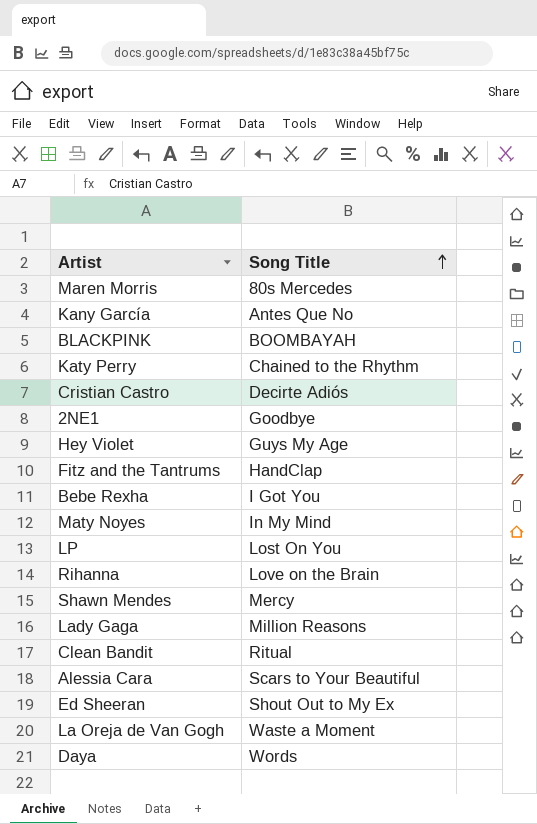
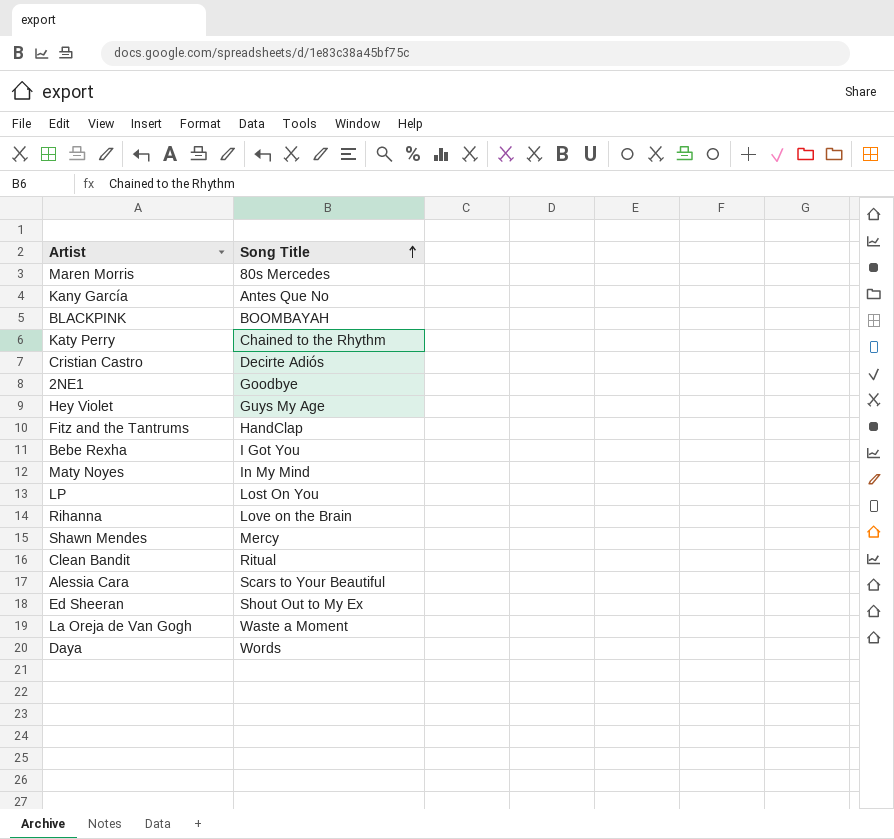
row Lady Gaga: Million Reasons -> none

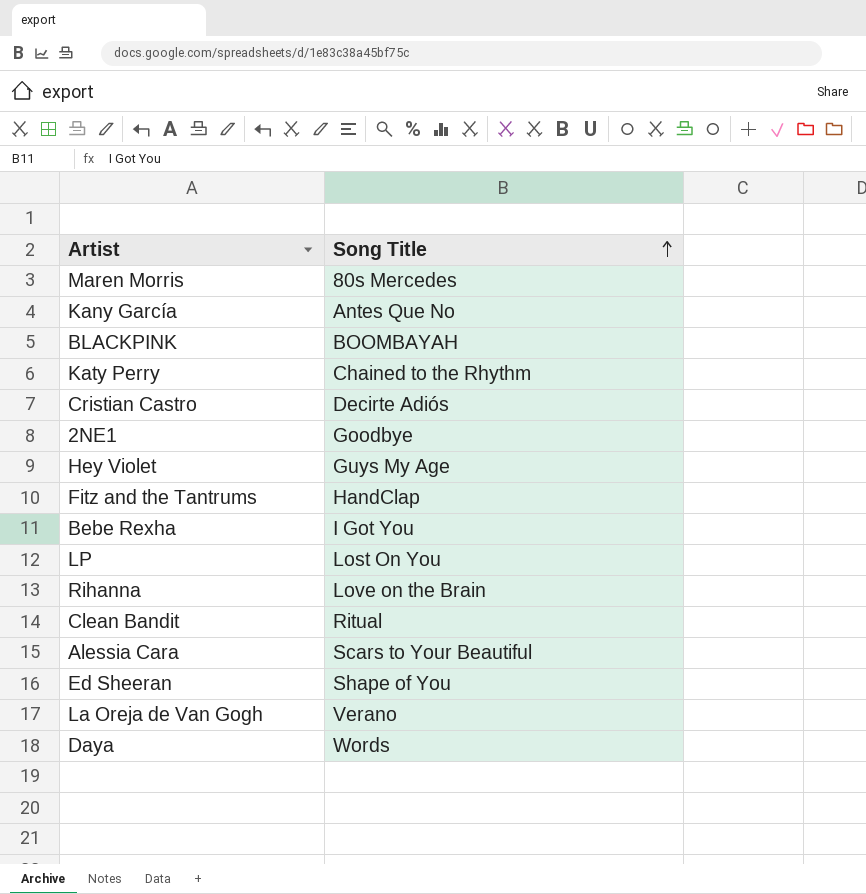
row Maty Noyes: In My Mind -> none
row Shawn Mendes: Mercy -> none
Ed Sheeran | Song Title: Shout Out to My Ex -> Shape of You
La Oreja de Van Gogh | Song Title: Waste a Moment -> Verano

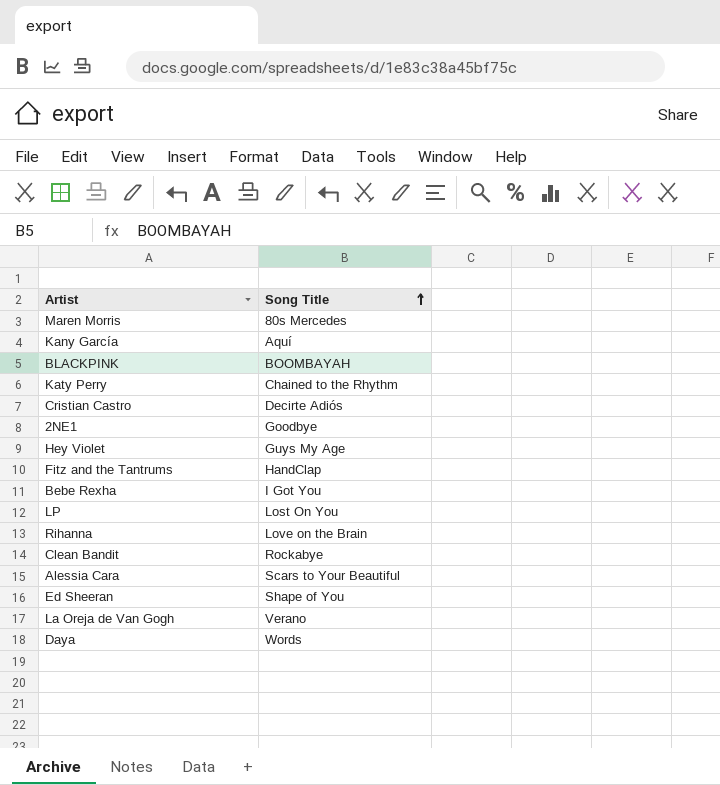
Kany García | Song Title: Antes Que No -> Aquí
Clean Bandit | Song Title: Ritual -> Rockabye

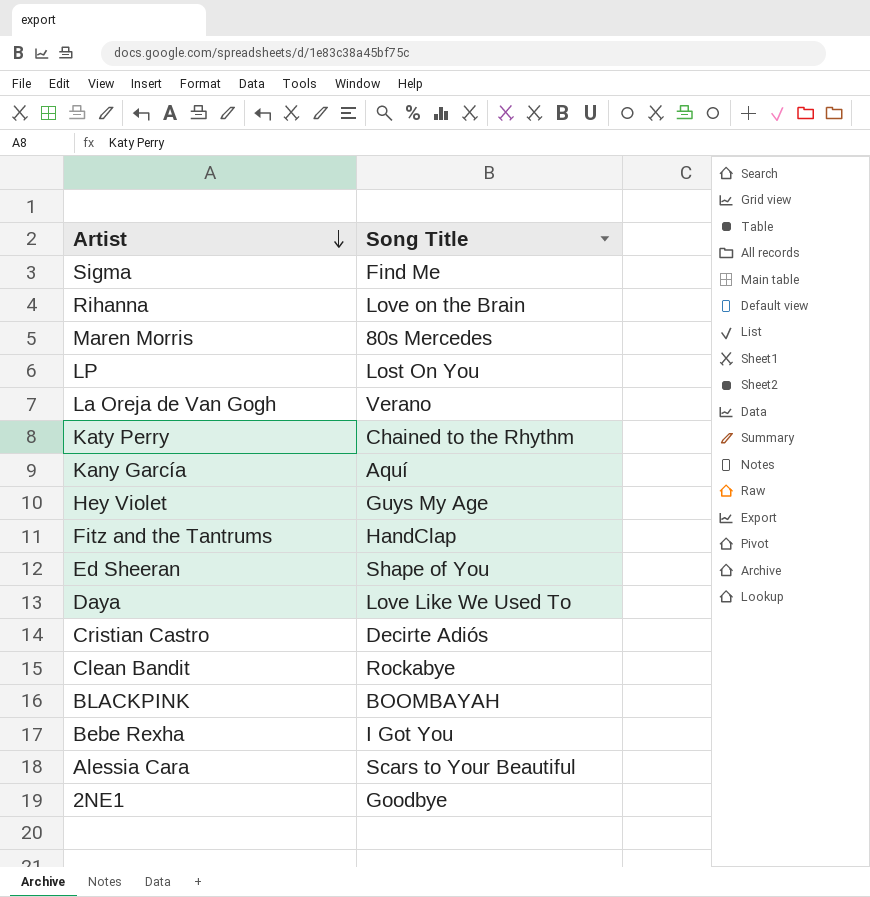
row order: Song Title ascending -> Artist descending
row Sigma: none -> Find Me
Daya | Song Title: Words -> Love Like We Used To

